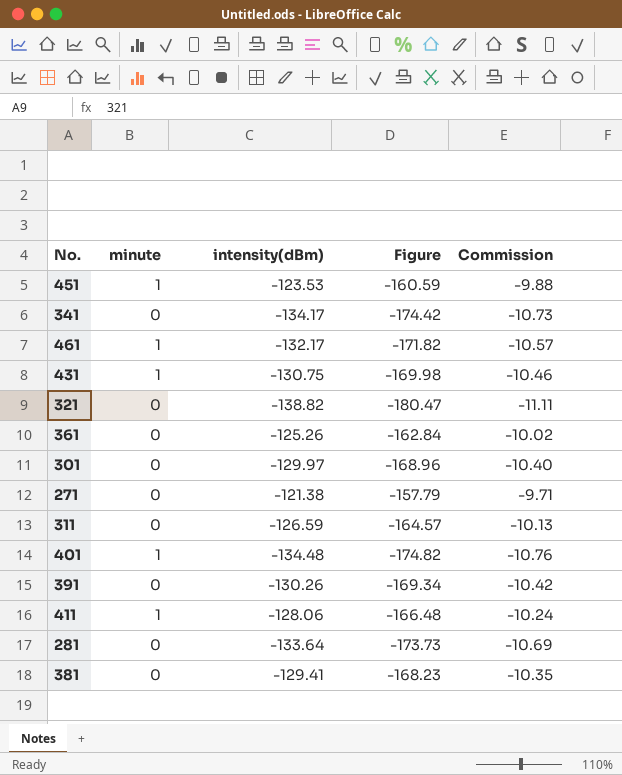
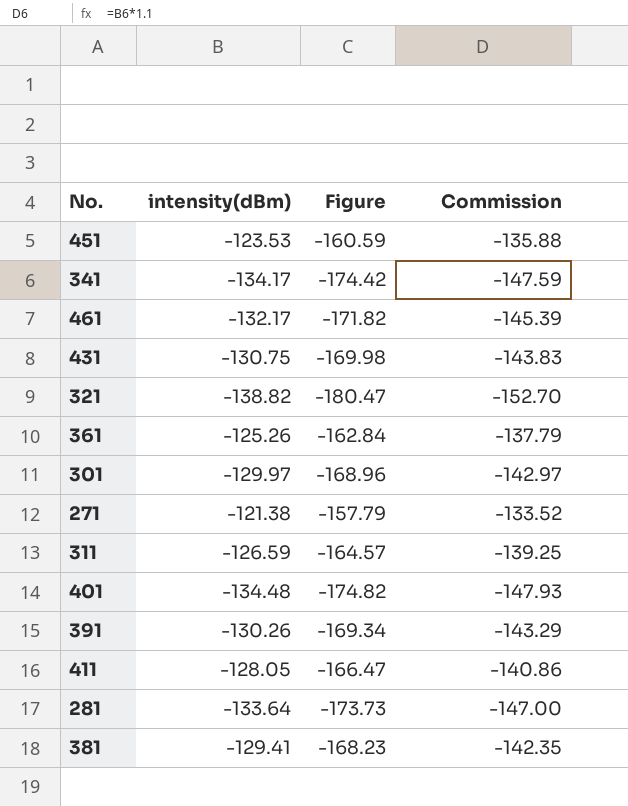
column minute | position: 2 -> none
column Commission | formula: [intensity(dBm)] * 0.08 -> [intensity(dBm)] * 1.1
411 | intensity(dBm): -128.06 -> -128.05
411 | Figure: -166.48 -> -166.47

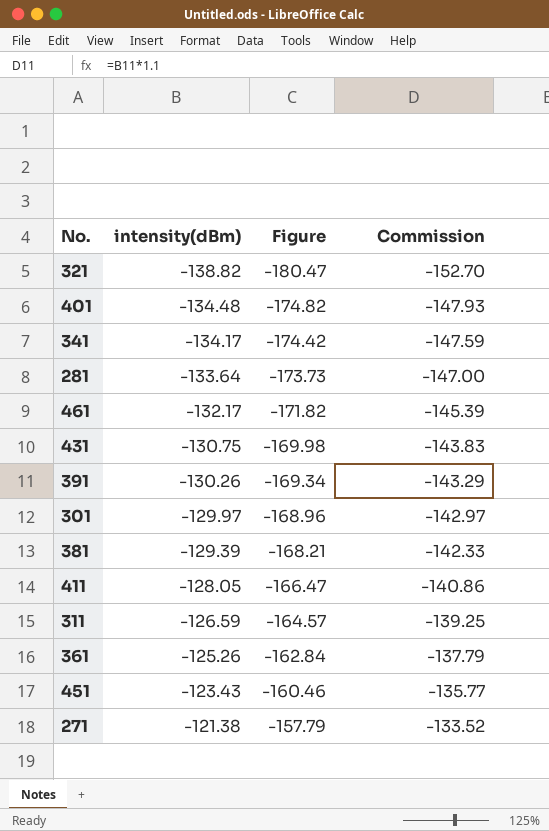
row order: none -> intensity(dBm) ascending
381 | intensity(dBm): -129.41 -> -129.39
381 | Figure: -168.23 -> -168.21
381 | Commission: -142.35 -> -142.33
451 | intensity(dBm): -123.53 -> -123.43
451 | Figure: -160.59 -> -160.46
451 | Commission: -135.88 -> -135.77

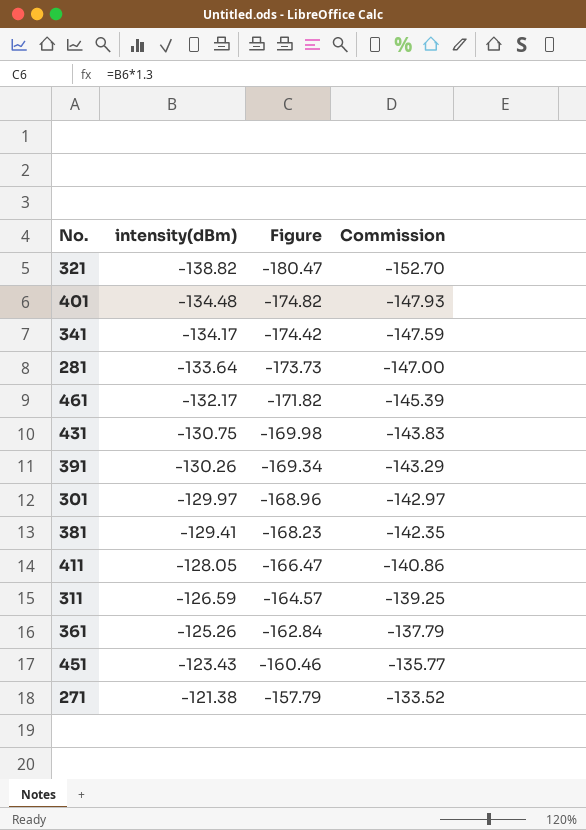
381 | intensity(dBm): -129.39 -> -129.41
381 | Figure: -168.21 -> -168.23
381 | Commission: -142.33 -> -142.35

